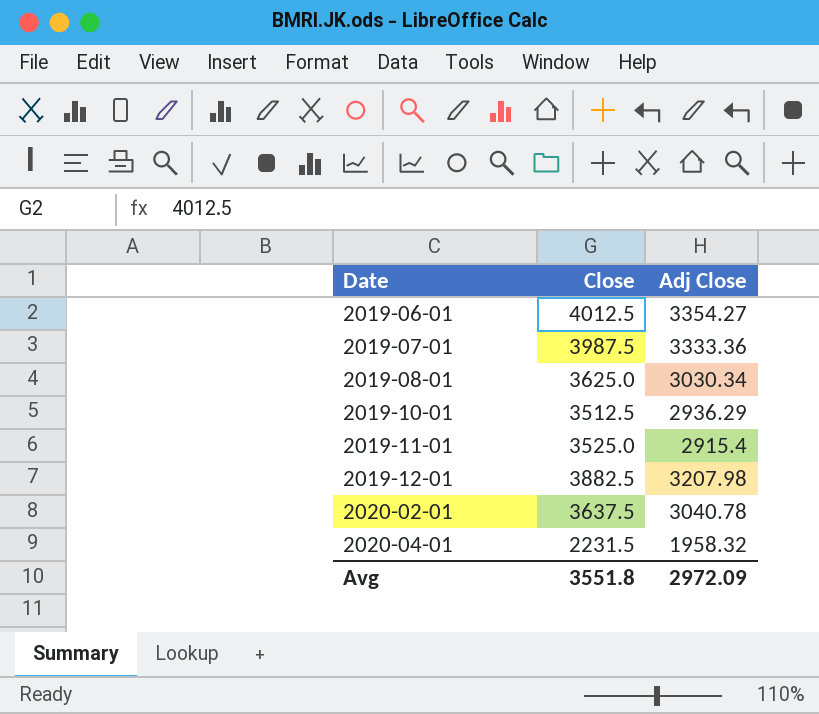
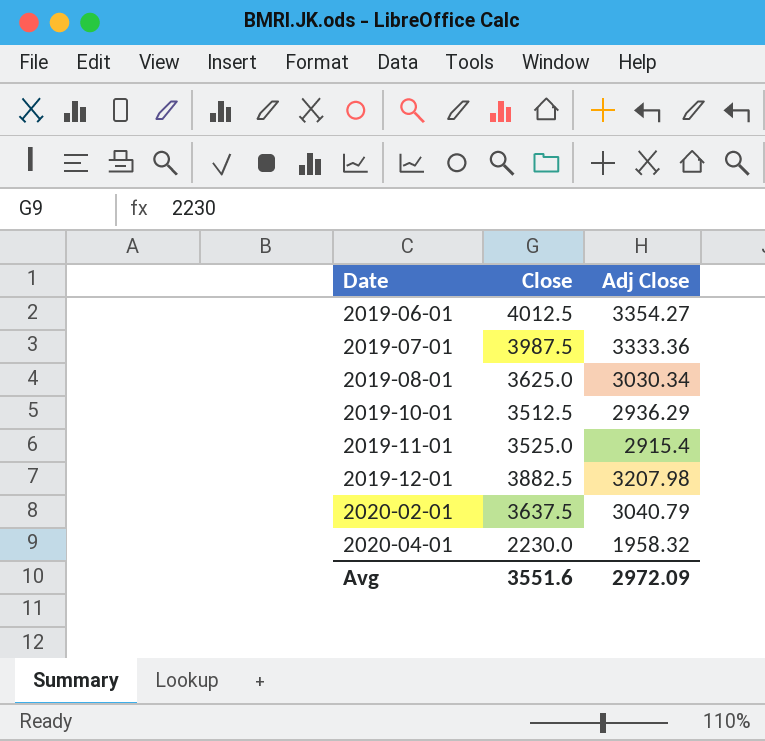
2020-02-01 | Adj Close: 3040.78 -> 3040.79
2020-04-01 | Close: 2231.5 -> 2230.0
Avg | Close: 3551.8 -> 3551.6

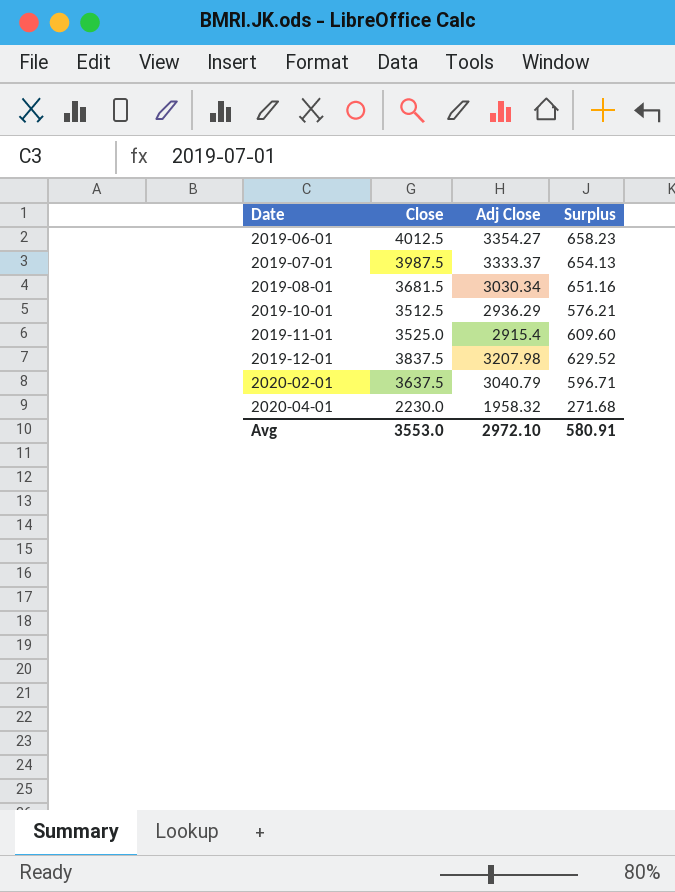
column Surplus | formula: none -> [Close] - [Adj Close]
2019-07-01 | Adj Close: 3333.36 -> 3333.37
2019-08-01 | Close: 3625.0 -> 3681.5
2019-12-01 | Close: 3882.5 -> 3837.5
Avg | Close: 3551.6 -> 3553.0
Avg | Adj Close: 2972.09 -> 2972.10

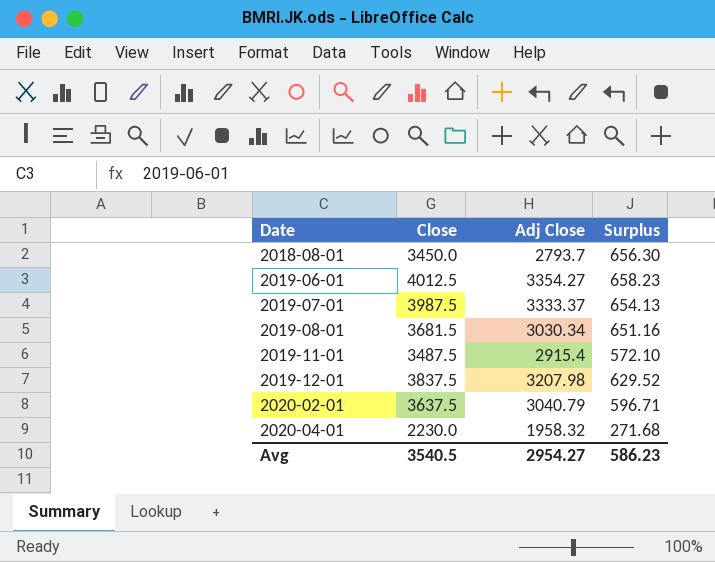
row 2019-10-01: 3512.5 | 2936.29 | 576.21 -> none
row 2018-08-01: none -> 3450.0 | 2793.7 | 656.30
2019-11-01 | Close: 3525.0 -> 3487.5
2019-11-01 | Surplus: 609.60 -> 572.10
Avg | Close: 3553.0 -> 3540.5
Avg | Adj Close: 2972.10 -> 2954.27
Avg | Surplus: 580.91 -> 586.23

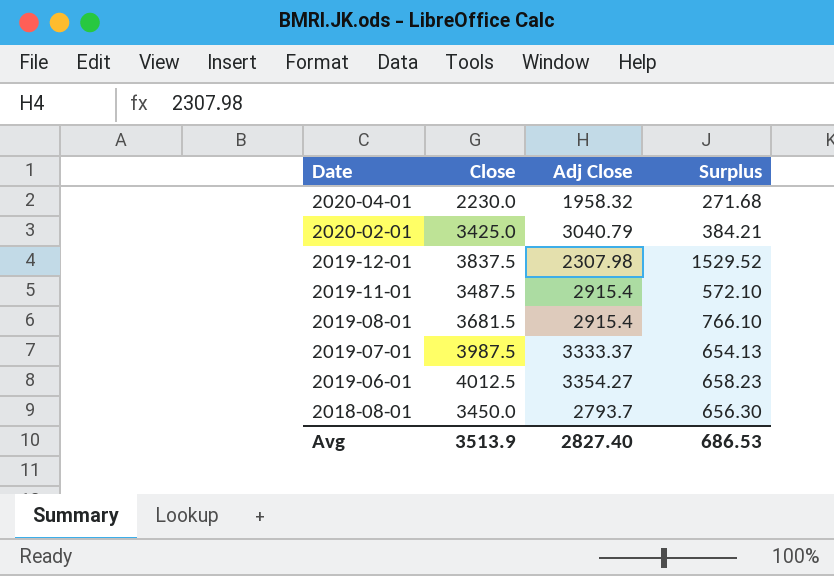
row order: Date ascending -> Date descending
2020-02-01 | Close: 3637.5 -> 3425.0
2020-02-01 | Surplus: 596.71 -> 384.21
2019-12-01 | Adj Close: 3207.98 -> 2307.98
2019-12-01 | Surplus: 629.52 -> 1529.52
2019-08-01 | Adj Close: 3030.34 -> 2915.4
2019-08-01 | Surplus: 651.16 -> 766.10
Avg | Close: 3540.5 -> 3513.9
Avg | Adj Close: 2954.27 -> 2827.40
Avg | Surplus: 586.23 -> 686.53

